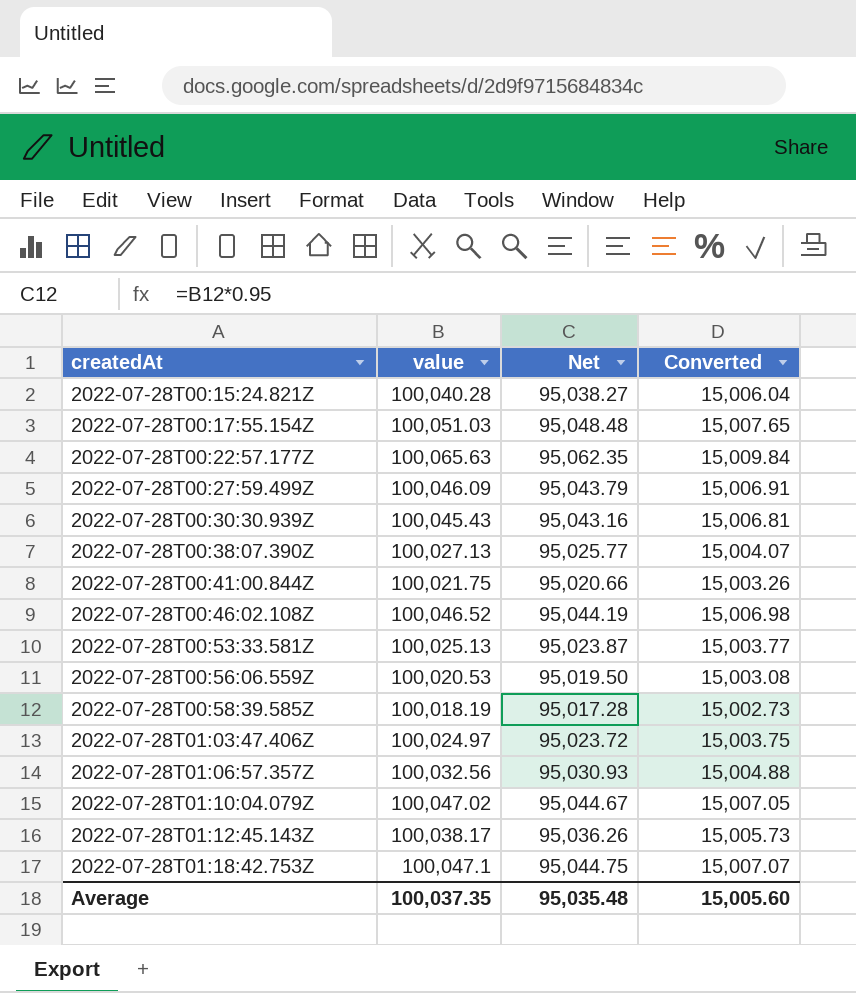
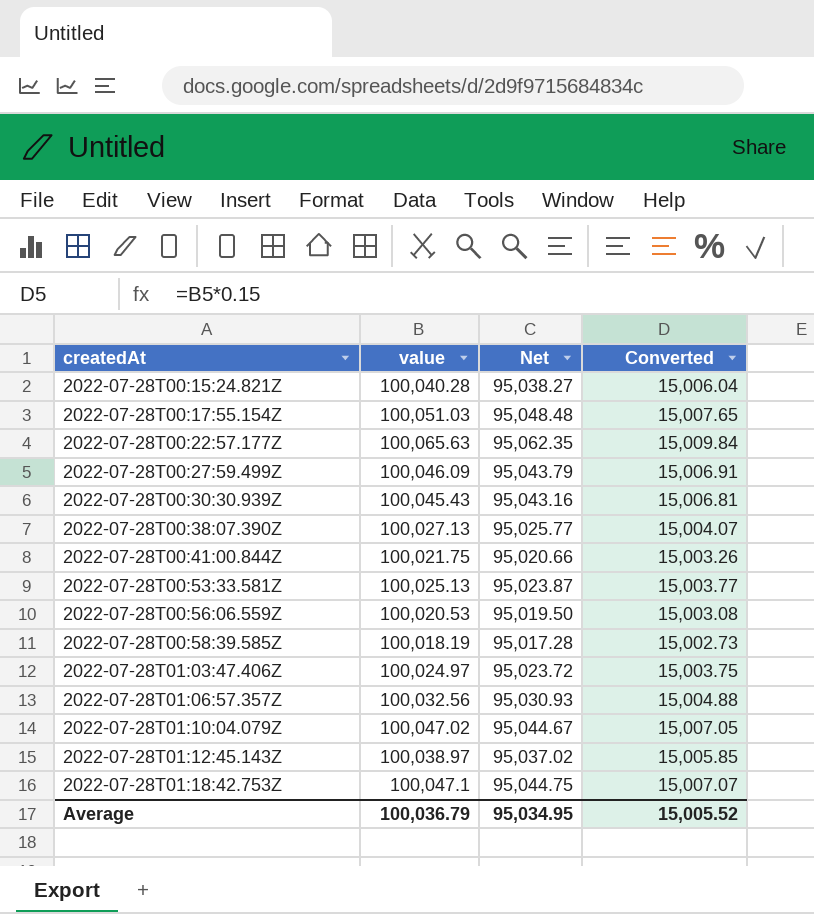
row 2022-07-28T00:46:02.108Z: 100,046.52 | 95,044.19 | 15,006.98 -> none
2022-07-28T01:12:45.143Z | value: 100,038.17 -> 100,038.97
2022-07-28T01:12:45.143Z | Net: 95,036.26 -> 95,037.02
2022-07-28T01:12:45.143Z | Converted: 15,005.73 -> 15,005.85
Average | value: 100,037.35 -> 100,036.79
Average | Net: 95,035.48 -> 95,034.95
Average | Converted: 15,005.60 -> 15,005.52

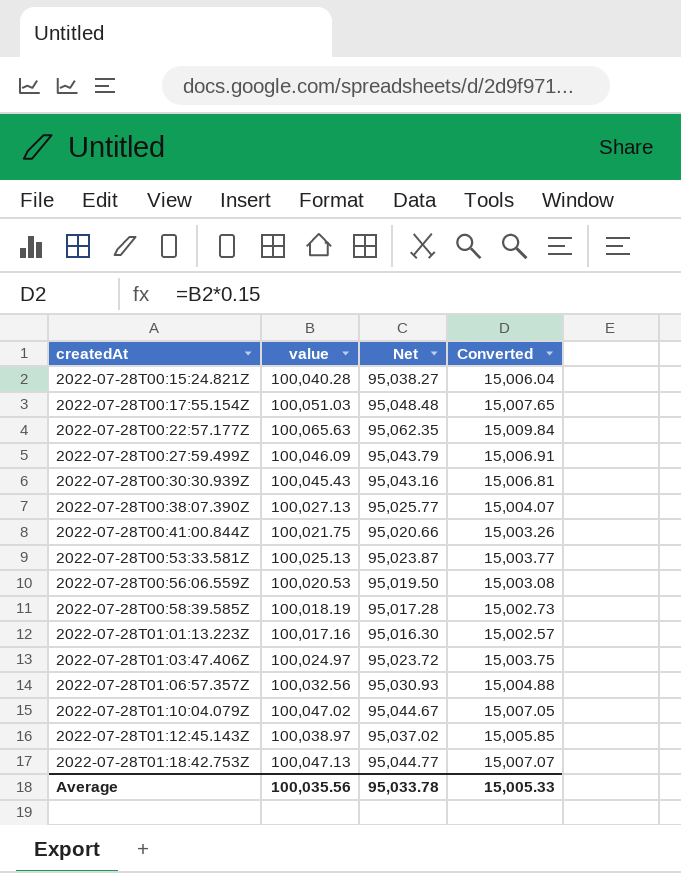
row 2022-07-28T01:01:13.223Z: none -> 100,017.16 | 95,016.30 | 15,002.57
2022-07-28T01:18:42.753Z | value: 100,047.1 -> 100,047.13
2022-07-28T01:18:42.753Z | Net: 95,044.75 -> 95,044.77
Average | value: 100,036.79 -> 100,035.56
Average | Net: 95,034.95 -> 95,033.78
Average | Converted: 15,005.52 -> 15,005.33

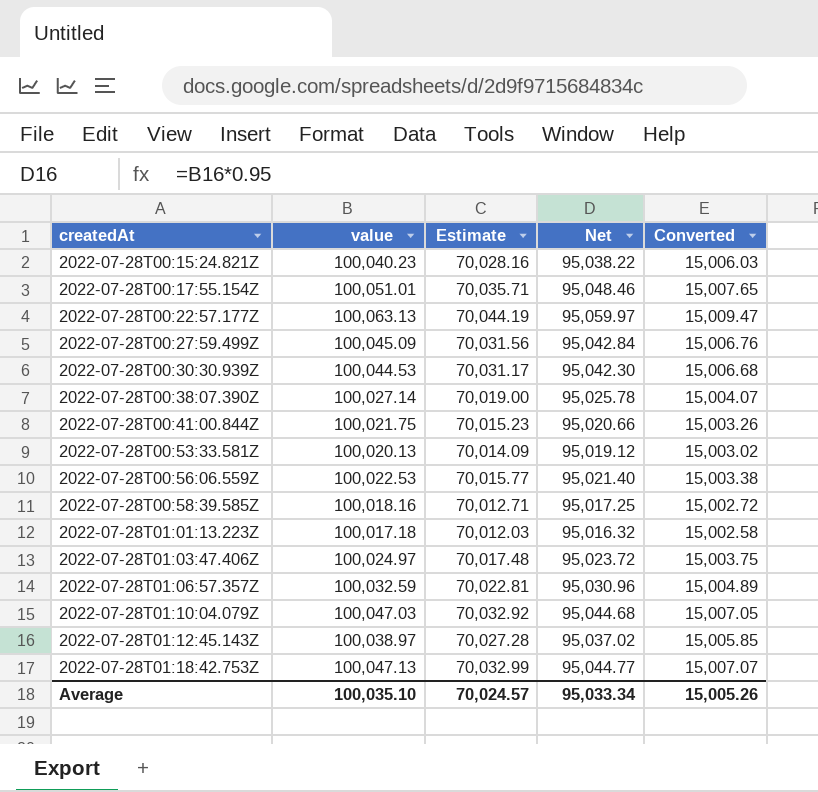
column Estimate | formula: none -> [value] * 0.7
2022-07-28T00:15:24.821Z | value: 100,040.28 -> 100,040.23
2022-07-28T00:15:24.821Z | Net: 95,038.27 -> 95,038.22
2022-07-28T00:15:24.821Z | Converted: 15,006.04 -> 15,006.03
2022-07-28T00:17:55.154Z | value: 100,051.03 -> 100,051.01
2022-07-28T00:17:55.154Z | Net: 95,048.48 -> 95,048.46
2022-07-28T00:22:57.177Z | value: 100,065.63 -> 100,063.13
2022-07-28T00:22:57.177Z | Net: 95,062.35 -> 95,059.97
2022-07-28T00:22:57.177Z | Converted: 15,009.84 -> 15,009.47
2022-07-28T00:27:59.499Z | value: 100,046.09 -> 100,045.09
2022-07-28T00:27:59.499Z | Net: 95,043.79 -> 95,042.84
2022-07-28T00:27:59.499Z | Converted: 15,006.91 -> 15,006.76
2022-07-28T00:30:30.939Z | value: 100,045.43 -> 100,044.53
2022-07-28T00:30:30.939Z | Net: 95,043.16 -> 95,042.30
2022-07-28T00:30:30.939Z | Converted: 15,006.81 -> 15,006.68
2022-07-28T00:38:07.390Z | value: 100,027.13 -> 100,027.14
2022-07-28T00:38:07.390Z | Net: 95,025.77 -> 95,025.78
2022-07-28T00:53:33.581Z | value: 100,025.13 -> 100,020.13
2022-07-28T00:53:33.581Z | Net: 95,023.87 -> 95,019.12
2022-07-28T00:53:33.581Z | Converted: 15,003.77 -> 15,003.02
2022-07-28T00:56:06.559Z | value: 100,020.53 -> 100,022.53
2022-07-28T00:56:06.559Z | Net: 95,019.50 -> 95,021.40
2022-07-28T00:56:06.559Z | Converted: 15,003.08 -> 15,003.38
2022-07-28T00:58:39.585Z | value: 100,018.19 -> 100,018.16
2022-07-28T00:58:39.585Z | Net: 95,017.28 -> 95,017.25
2022-07-28T00:58:39.585Z | Converted: 15,002.73 -> 15,002.72
2022-07-28T01:01:13.223Z | value: 100,017.16 -> 100,017.18
2022-07-28T01:01:13.223Z | Net: 95,016.30 -> 95,016.32
2022-07-28T01:01:13.223Z | Converted: 15,002.57 -> 15,002.58
2022-07-28T01:06:57.357Z | value: 100,032.56 -> 100,032.59
2022-07-28T01:06:57.357Z | Net: 95,030.93 -> 95,030.96
2022-07-28T01:06:57.357Z | Converted: 15,004.88 -> 15,004.89
2022-07-28T01:10:04.079Z | value: 100,047.02 -> 100,047.03
2022-07-28T01:10:04.079Z | Net: 95,044.67 -> 95,044.68
Average | value: 100,035.56 -> 100,035.10
Average | Net: 95,033.78 -> 95,033.34
Average | Converted: 15,005.33 -> 15,005.26

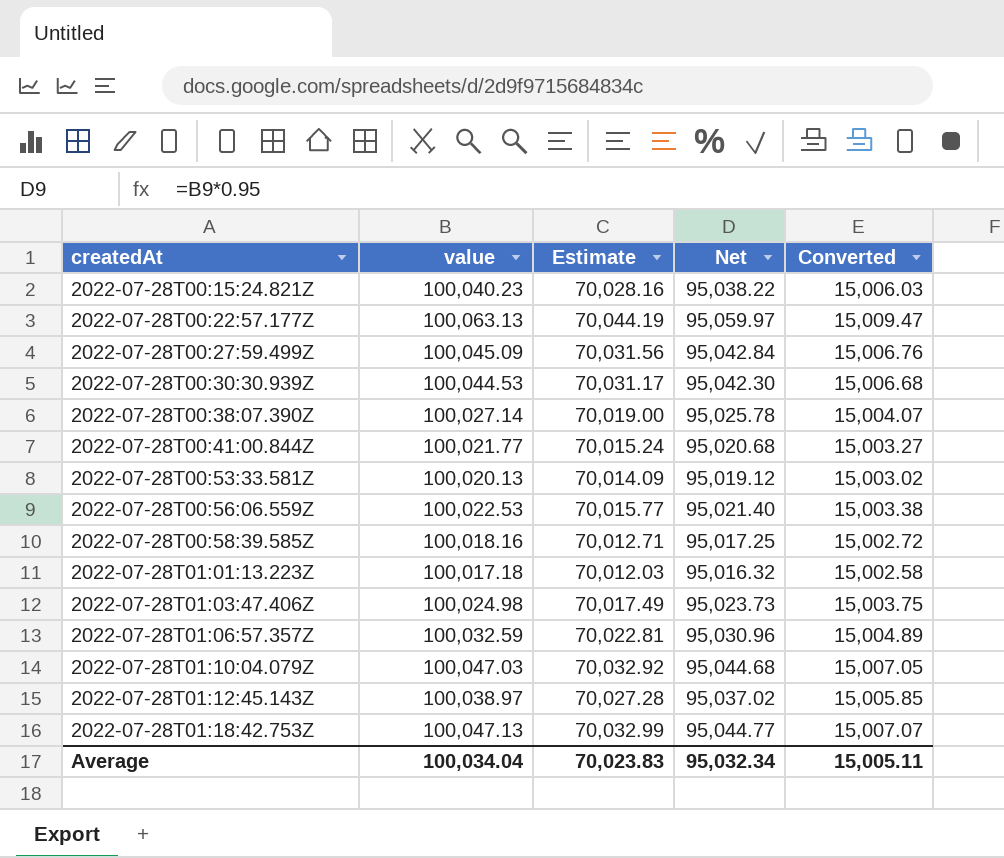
row 2022-07-28T00:17:55.154Z: 100,051.01 | 70,035.71 | 95,048.46 | 15,007.65 -> none
2022-07-28T00:41:00.844Z | value: 100,021.75 -> 100,021.77
2022-07-28T00:41:00.844Z | Estimate: 70,015.23 -> 70,015.24
2022-07-28T00:41:00.844Z | Net: 95,020.66 -> 95,020.68
2022-07-28T00:41:00.844Z | Converted: 15,003.26 -> 15,003.27
2022-07-28T01:03:47.406Z | value: 100,024.97 -> 100,024.98
2022-07-28T01:03:47.406Z | Estimate: 70,017.48 -> 70,017.49
2022-07-28T01:03:47.406Z | Net: 95,023.72 -> 95,023.73
Average | value: 100,035.10 -> 100,034.04
Average | Estimate: 70,024.57 -> 70,023.83
Average | Net: 95,033.34 -> 95,032.34
Average | Converted: 15,005.26 -> 15,005.11

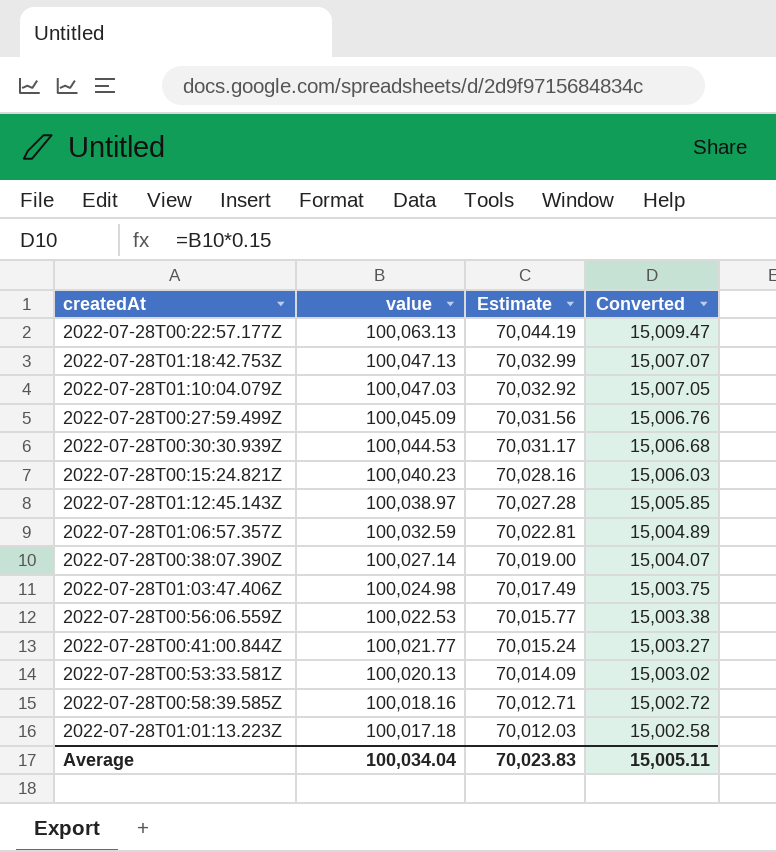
row order: createdAt ascending -> value descending
column Net | formula: [value] * 0.95 -> none

